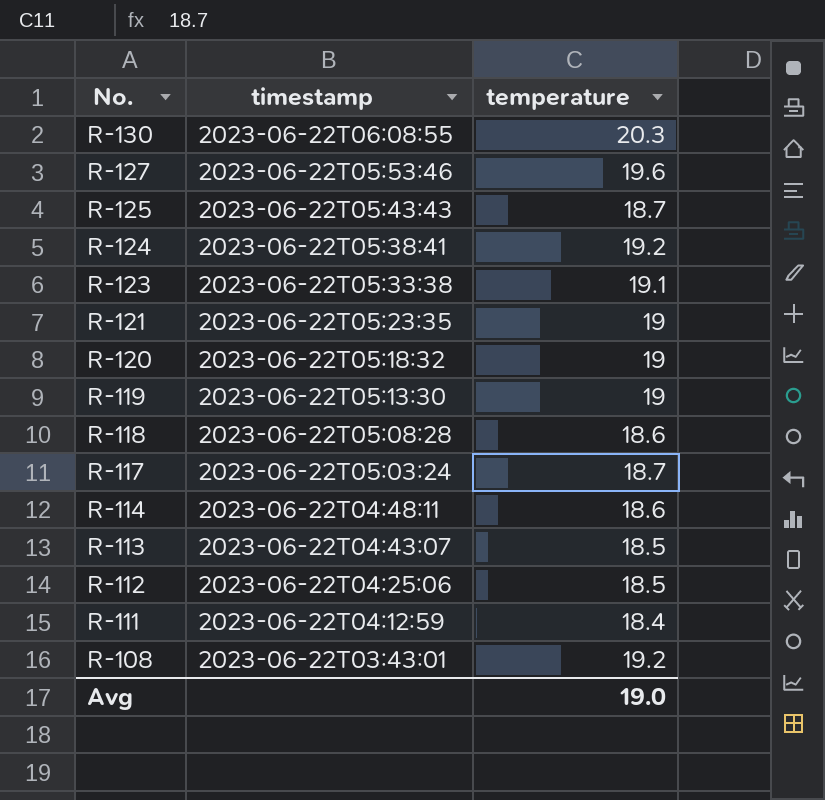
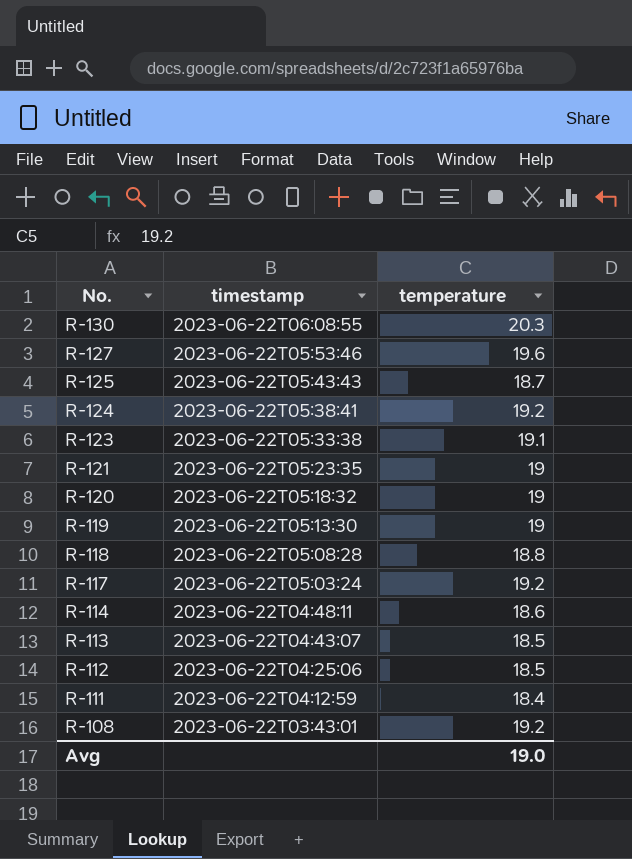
R-118 | temperature: 18.6 -> 18.8
R-117 | temperature: 18.7 -> 19.2

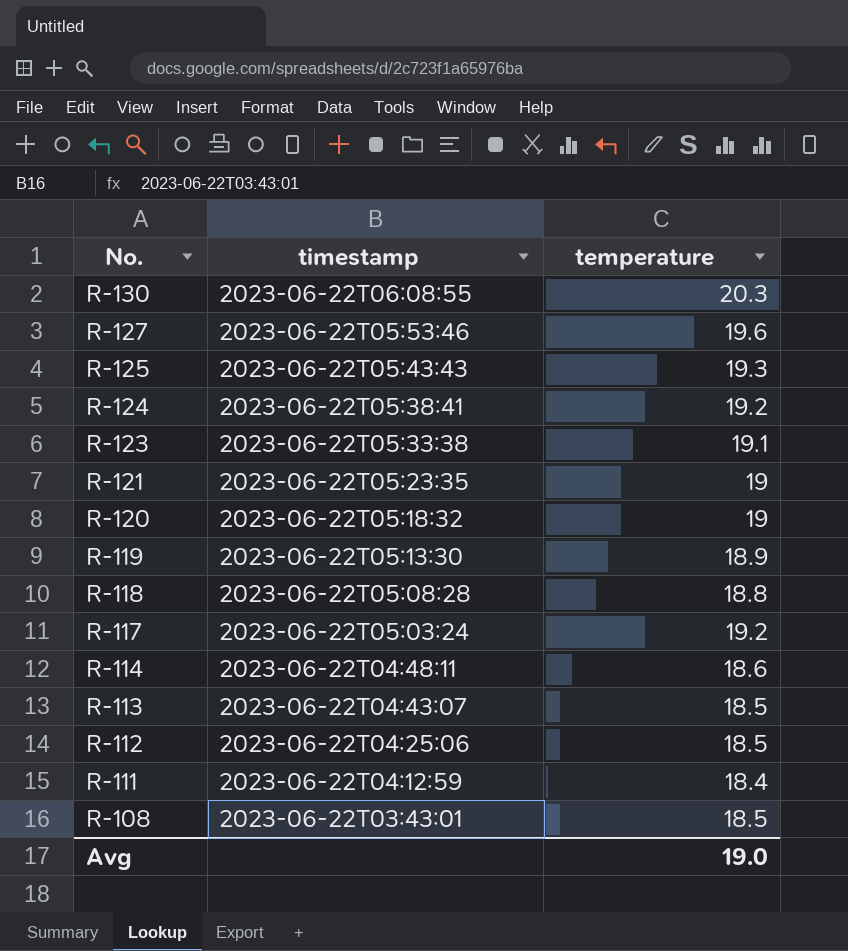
R-125 | temperature: 18.7 -> 19.3
R-119 | temperature: 19 -> 18.9
R-108 | temperature: 19.2 -> 18.5

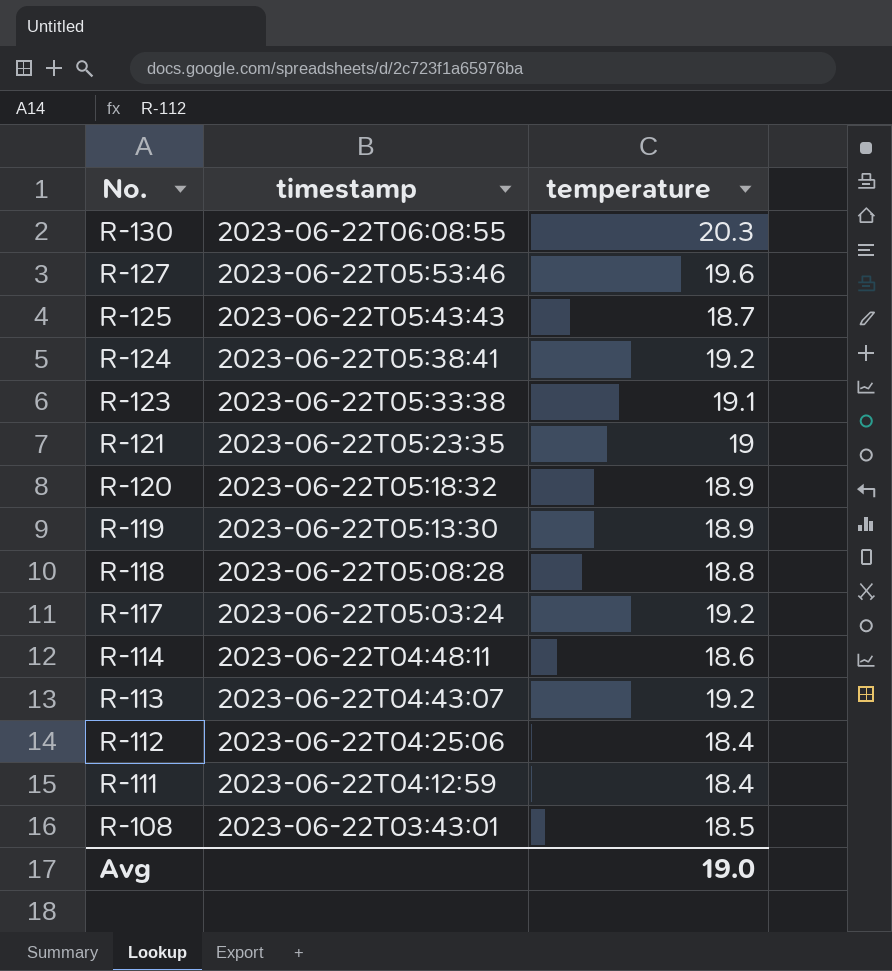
R-125 | temperature: 19.3 -> 18.7
R-120 | temperature: 19 -> 18.9
R-113 | temperature: 18.5 -> 19.2
R-112 | temperature: 18.5 -> 18.4

